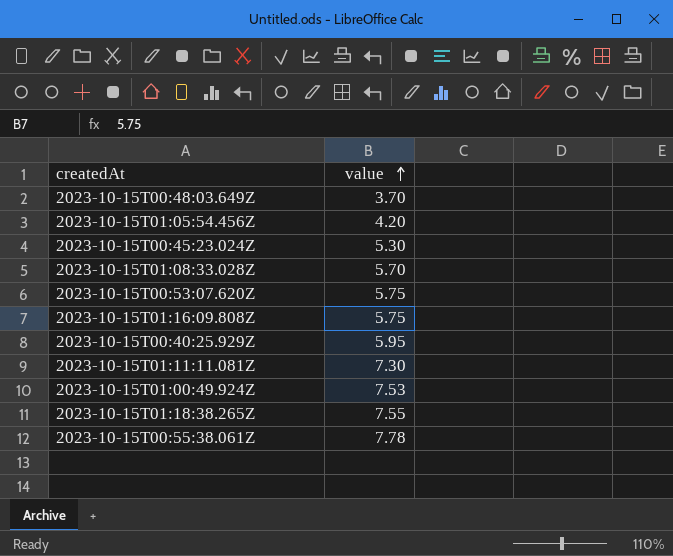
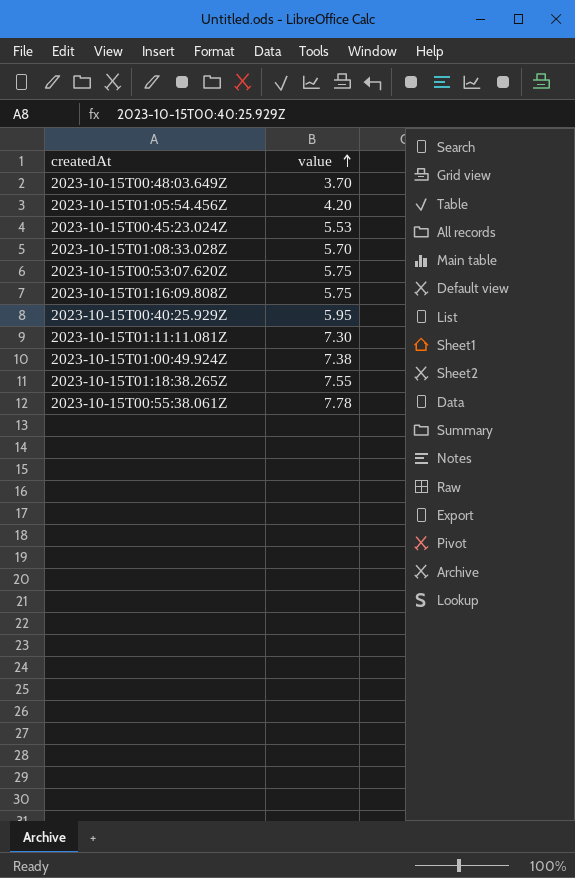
2023-10-15T00:45:23.024Z | value: 5.30 -> 5.53
2023-10-15T01:00:49.924Z | value: 7.53 -> 7.38

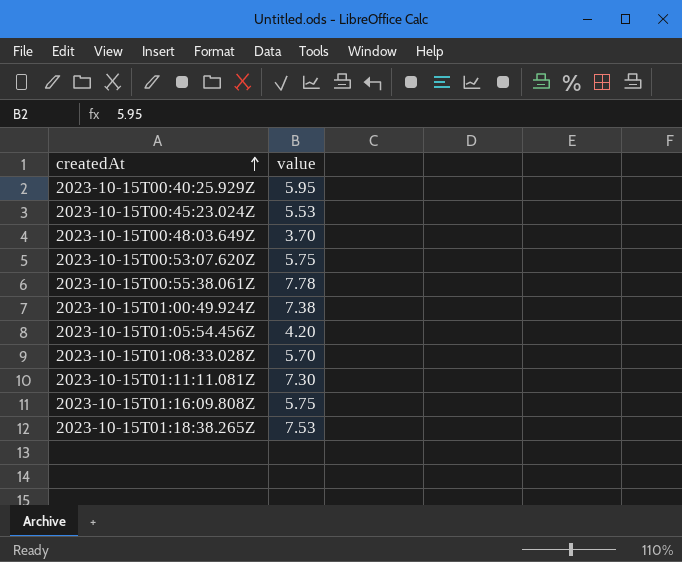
row order: value ascending -> createdAt ascending
2023-10-15T01:18:38.265Z | value: 7.55 -> 7.53

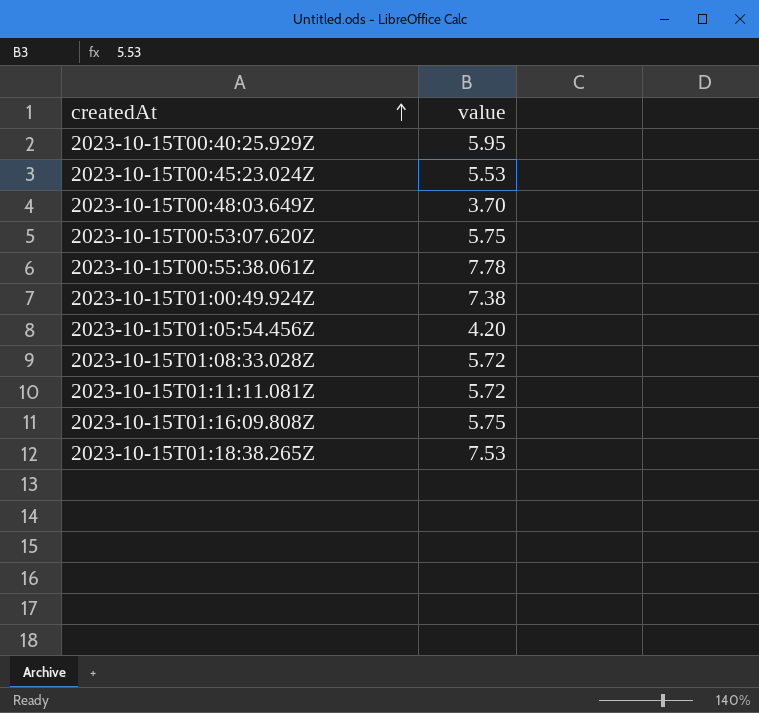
2023-10-15T01:08:33.028Z | value: 5.70 -> 5.72
2023-10-15T01:11:11.081Z | value: 7.30 -> 5.72

